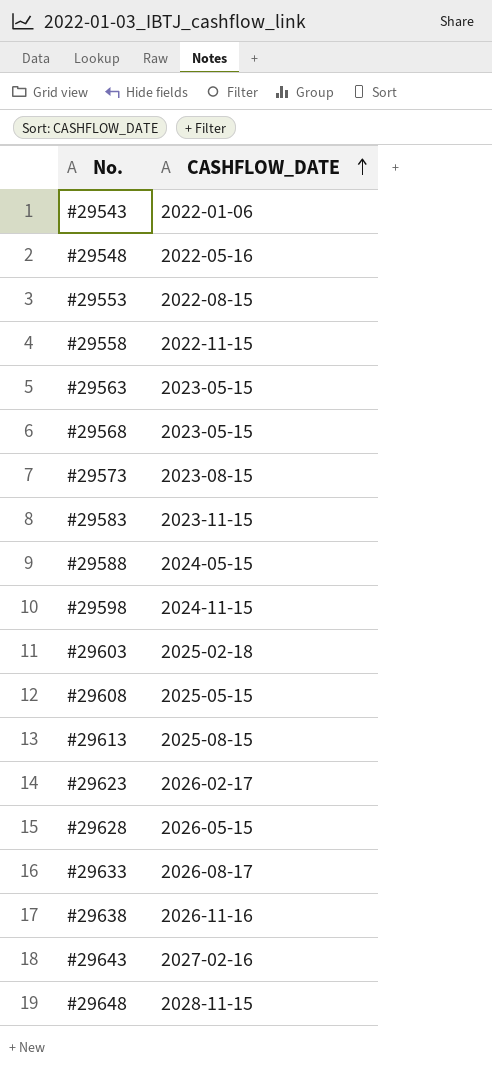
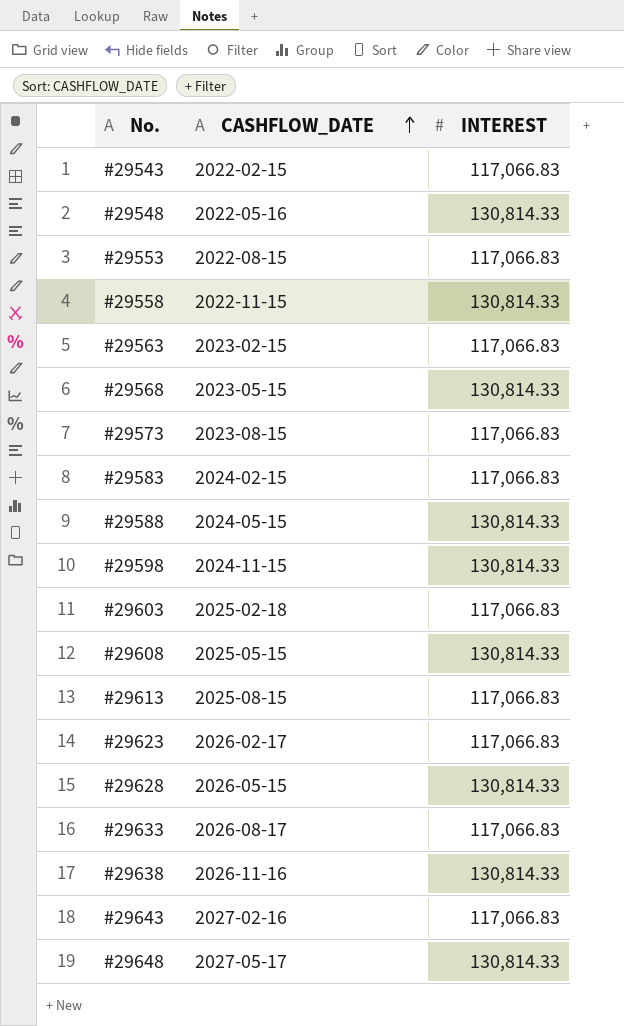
column INTEREST | position: none -> 3
#29543 | CASHFLOW_DATE: 2022-01-06 -> 2022-02-15
#29563 | CASHFLOW_DATE: 2023-05-15 -> 2023-02-15
#29583 | CASHFLOW_DATE: 2023-11-15 -> 2024-02-15
#29648 | CASHFLOW_DATE: 2028-11-15 -> 2027-05-17

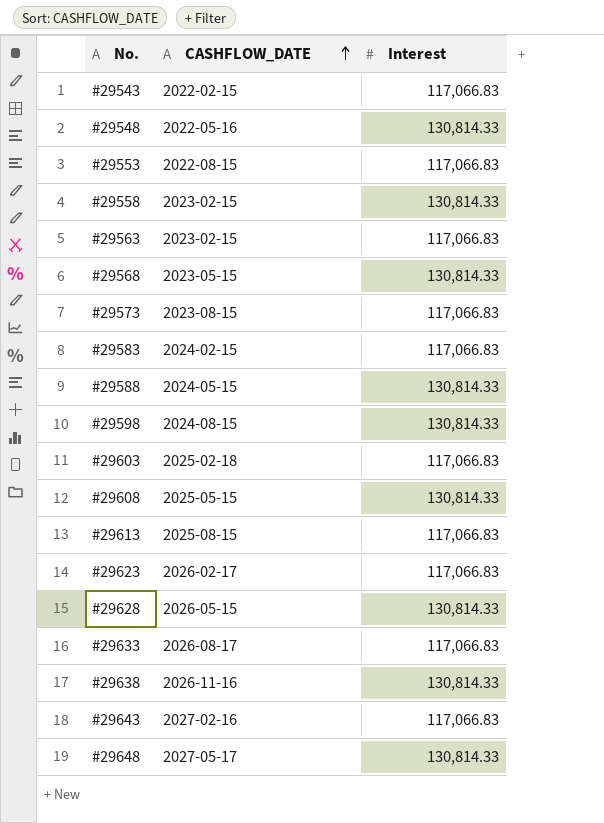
column name: INTEREST -> Interest
#29558 | CASHFLOW_DATE: 2022-11-15 -> 2023-02-15
#29598 | CASHFLOW_DATE: 2024-11-15 -> 2024-08-15

